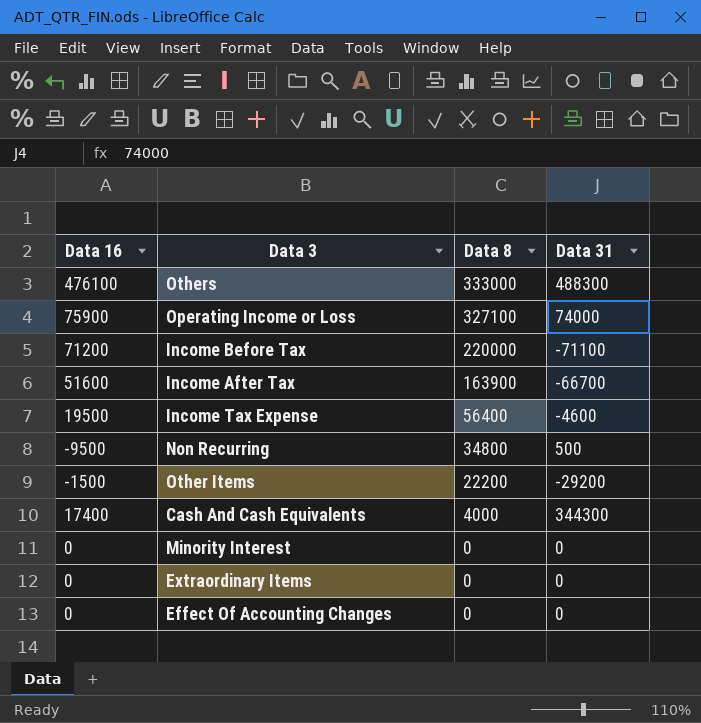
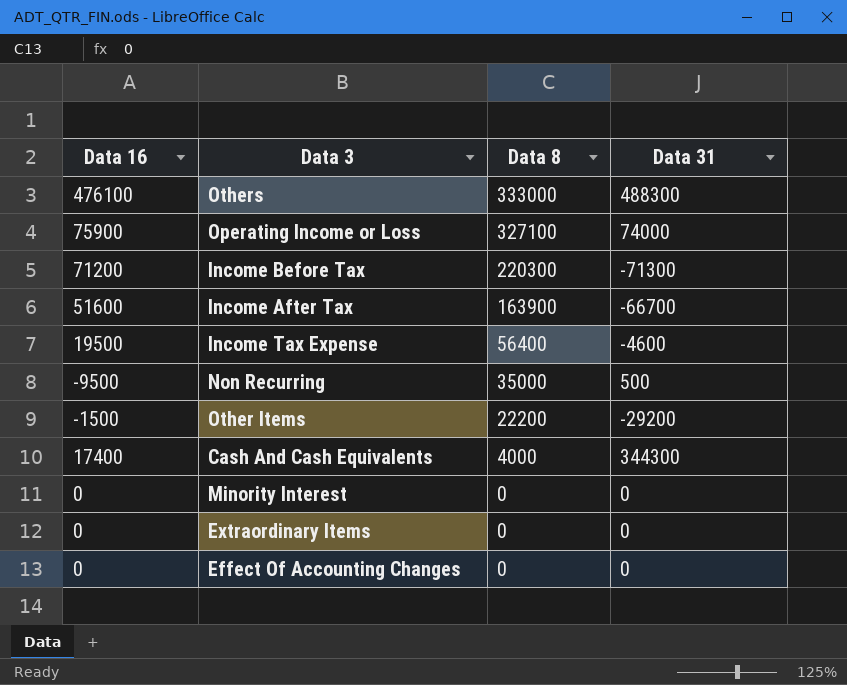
Income Before Tax | Data 8: 220000 -> 220300
Income Before Tax | Data 31: -71100 -> -71300
Non Recurring | Data 8: 34800 -> 35000

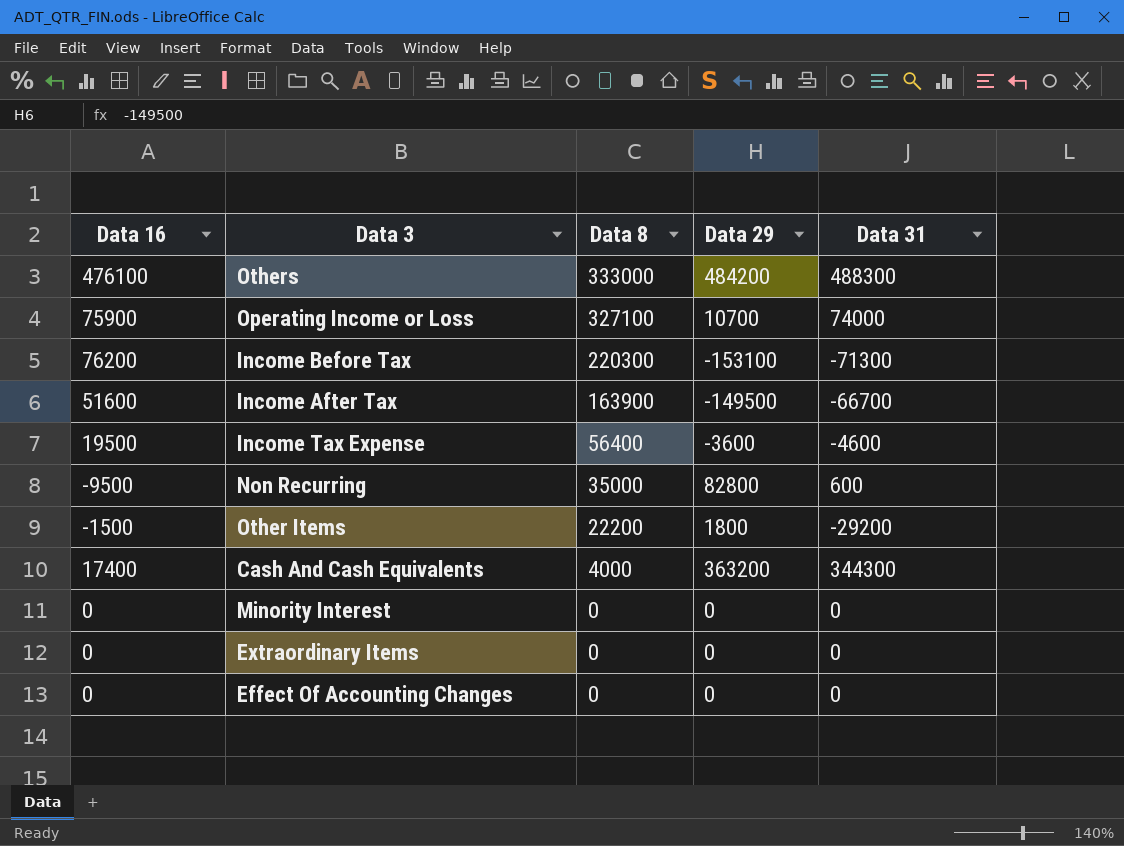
column Data 29 | position: none -> 4
Income Before Tax | Data 16: 71200 -> 76200
Non Recurring | Data 31: 500 -> 600

